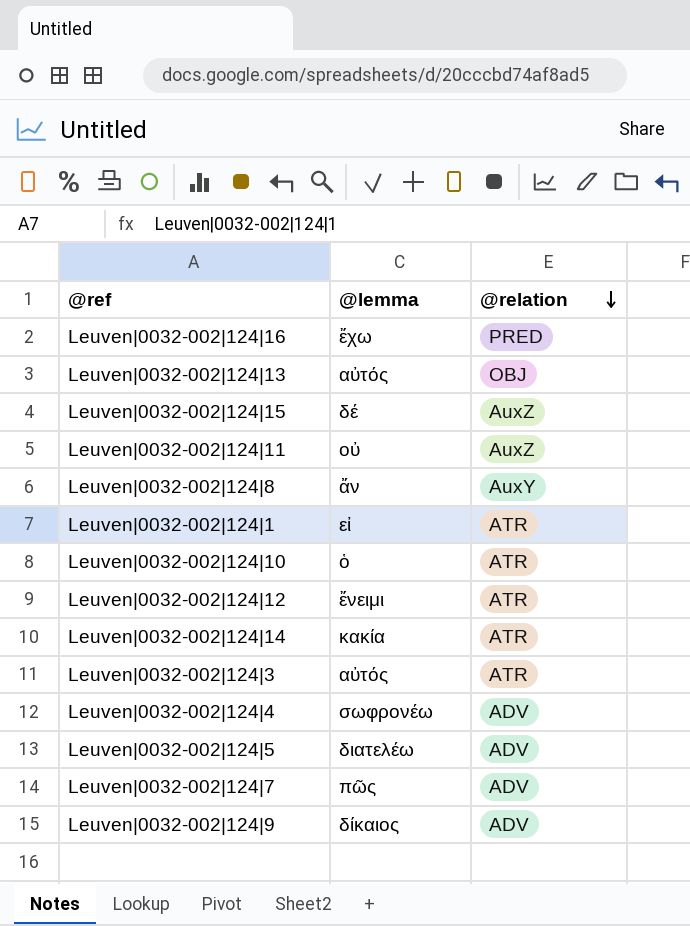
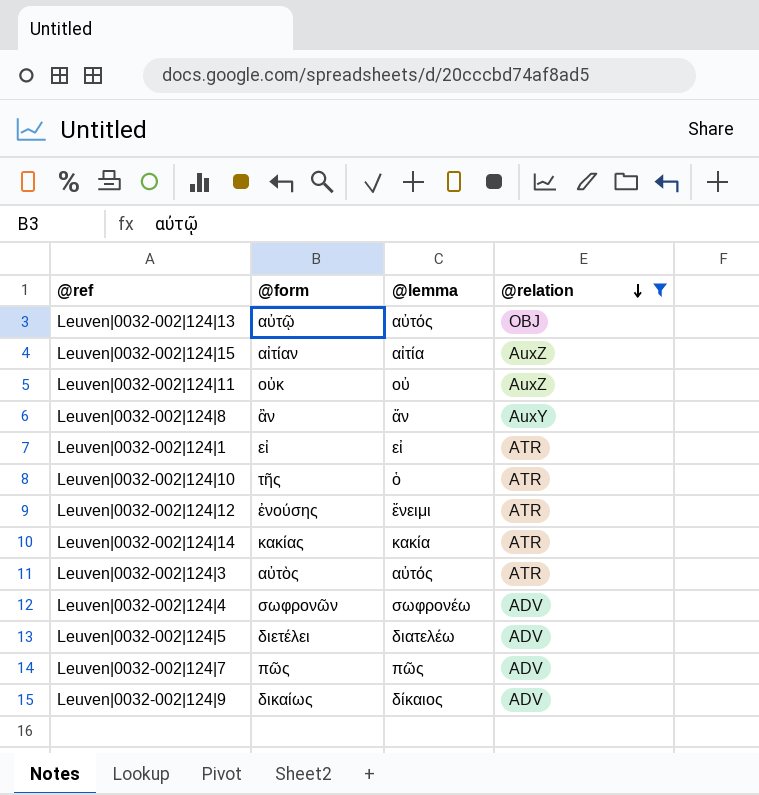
filter: none -> @relation != PRED
column @form | position: none -> 2
Leuven|0032-002|124|15 | @lemma: δέ -> αἰτία

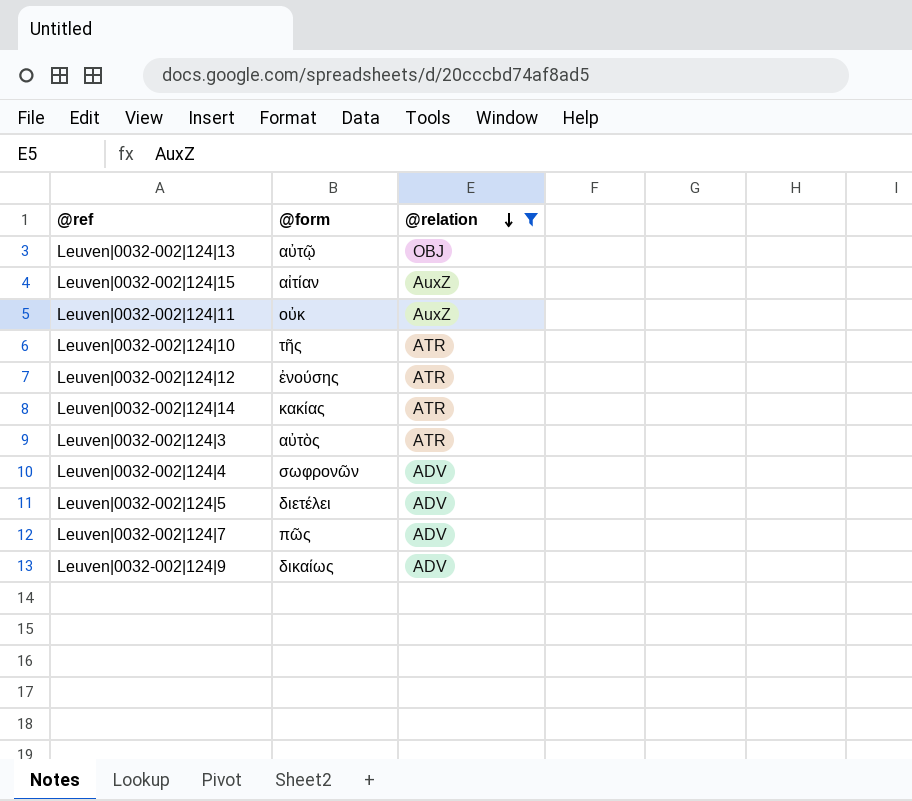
column @lemma | position: 3 -> none
row Leuven|0032-002|124|8: ἂν | ἄν | AuxY -> none
row Leuven|0032-002|124|1: εἰ | εἰ | ATR -> none

